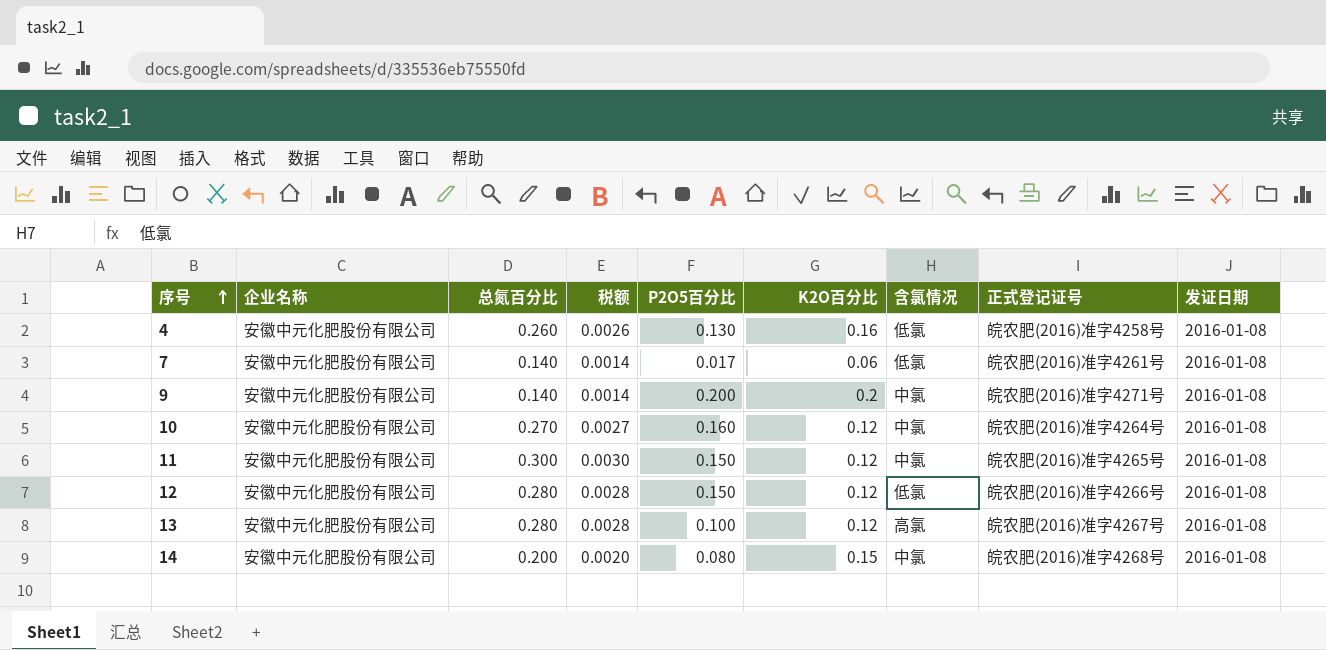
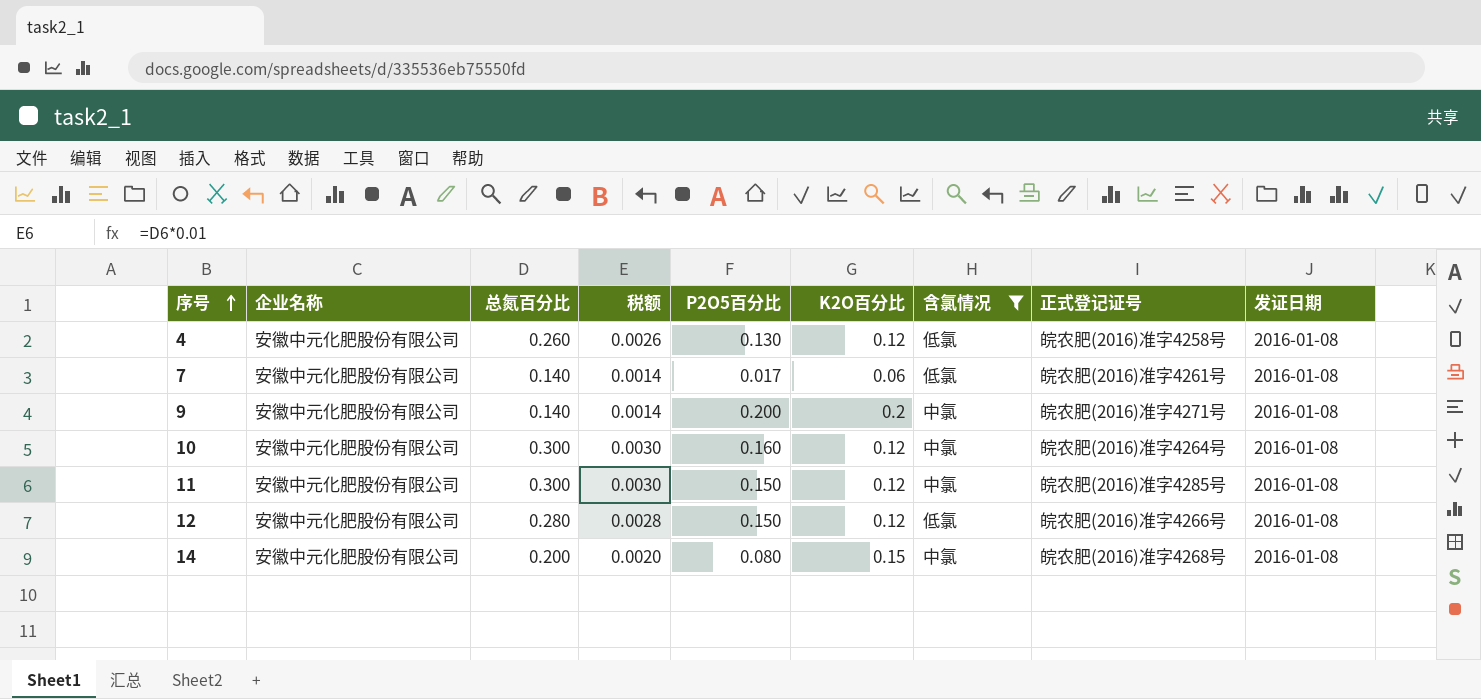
filter: none -> 含氯情况 != 高氯
4 | K2O百分比: 0.16 -> 0.12
10 | 总氮百分比: 0.270 -> 0.300
10 | 税额: 0.0027 -> 0.0030
11 | 正式登记证号: 皖农肥(2016)准字4265号 -> 皖农肥(2016)准字4285号

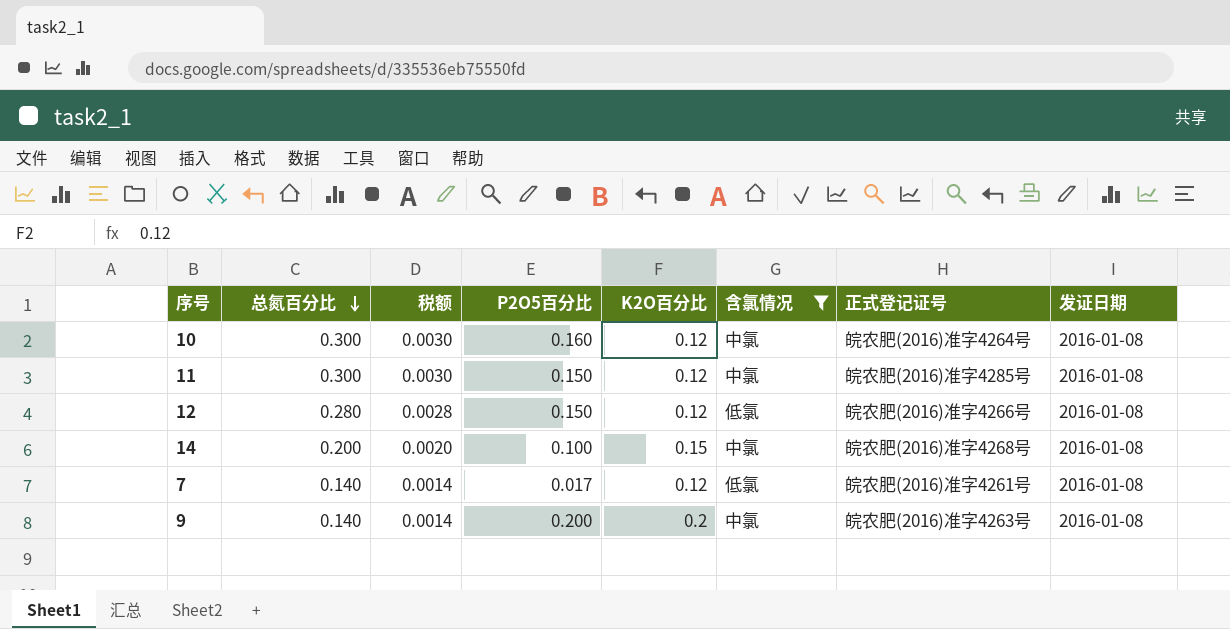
row order: 序号 ascending -> 总氮百分比 descending
column 企业名称 | position: 2 -> none
row 4: 安徽中元化肥股份有限公司 | 0.260 | 0.0026 | 0.130 | 0.12 | 低氯 | 皖农肥(2016)准字4258号 | 2016-01-08 -> none
14 | P2O5百分比: 0.080 -> 0.100
7 | K2O百分比: 0.06 -> 0.12
9 | 正式登记证号: 皖农肥(2016)准字4271号 -> 皖农肥(2016)准字4263号

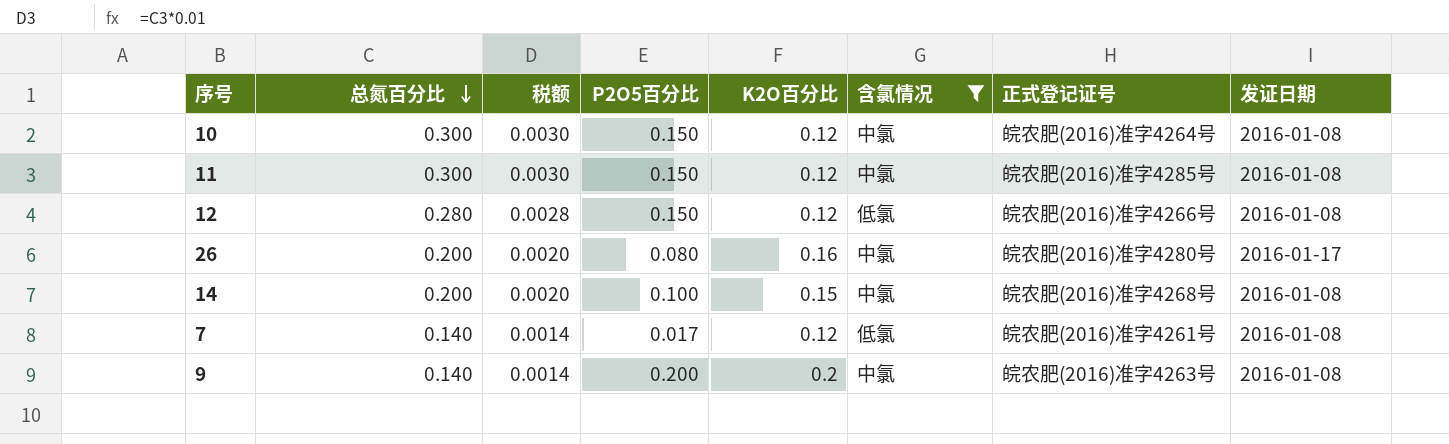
10 | P2O5百分比: 0.160 -> 0.150
row 26: none -> 0.200 | 0.0020 | 0.080 | 0.16 | 中氯 | 皖农肥(2016)准字4280号 | 2016-01-17

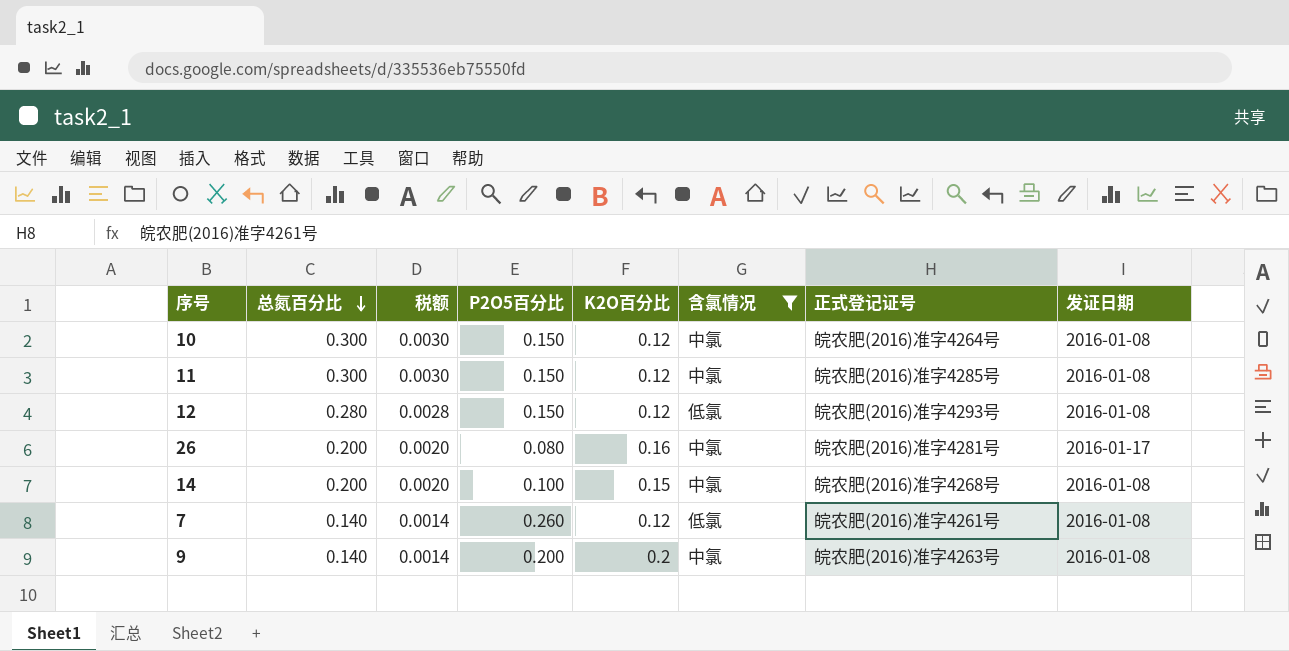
12 | 正式登记证号: 皖农肥(2016)准字4266号 -> 皖农肥(2016)准字4293号
26 | 正式登记证号: 皖农肥(2016)准字4280号 -> 皖农肥(2016)准字4281号
7 | P2O5百分比: 0.017 -> 0.260

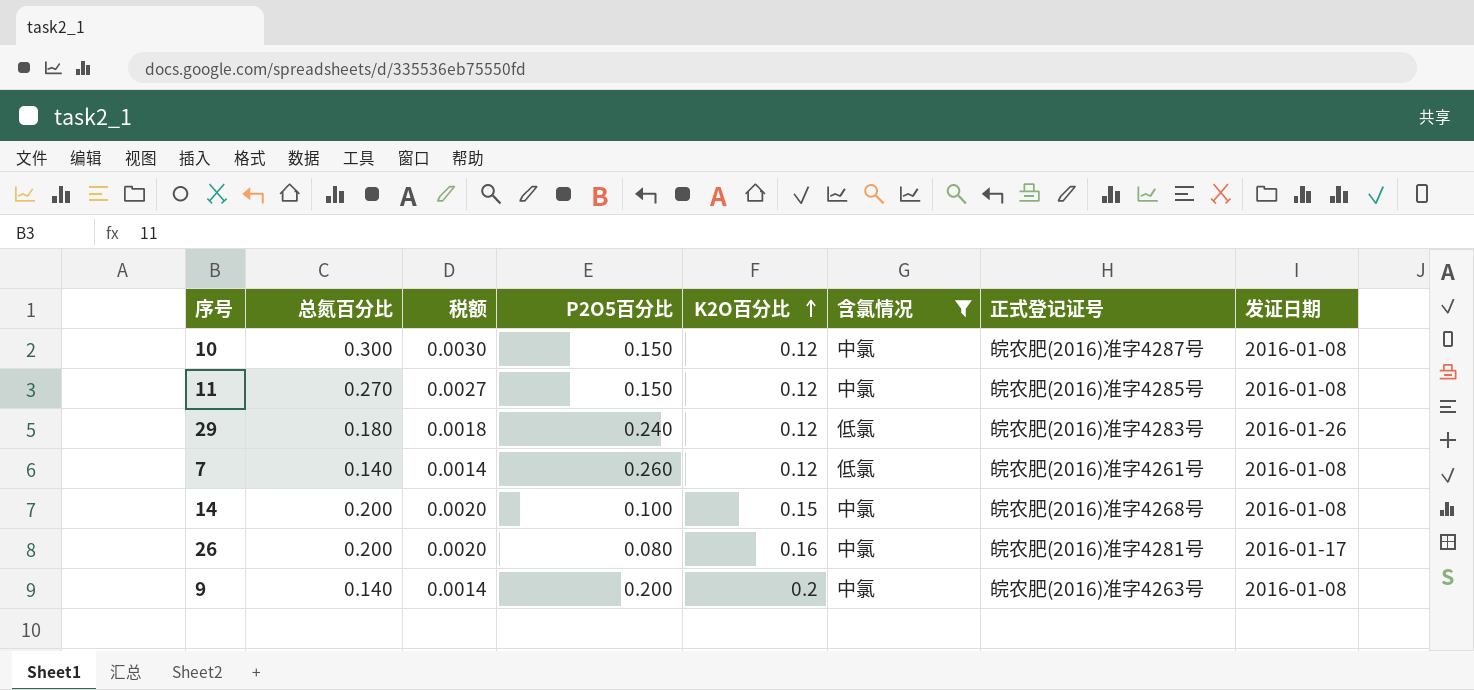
row order: 总氮百分比 descending -> K2O百分比 ascending
row 12: 0.280 | 0.0028 | 0.150 | 0.12 | 低氯 | 皖农肥(2016)准字4293号 | 2016-01-08 -> none
10 | 正式登记证号: 皖农肥(2016)准字4264号 -> 皖农肥(2016)准字4287号
11 | 总氮百分比: 0.300 -> 0.270
11 | 税额: 0.0030 -> 0.0027
row 29: none -> 0.180 | 0.0018 | 0.240 | 0.12 | 低氯 | 皖农肥(2016)准字4283号 | 2016-01-26

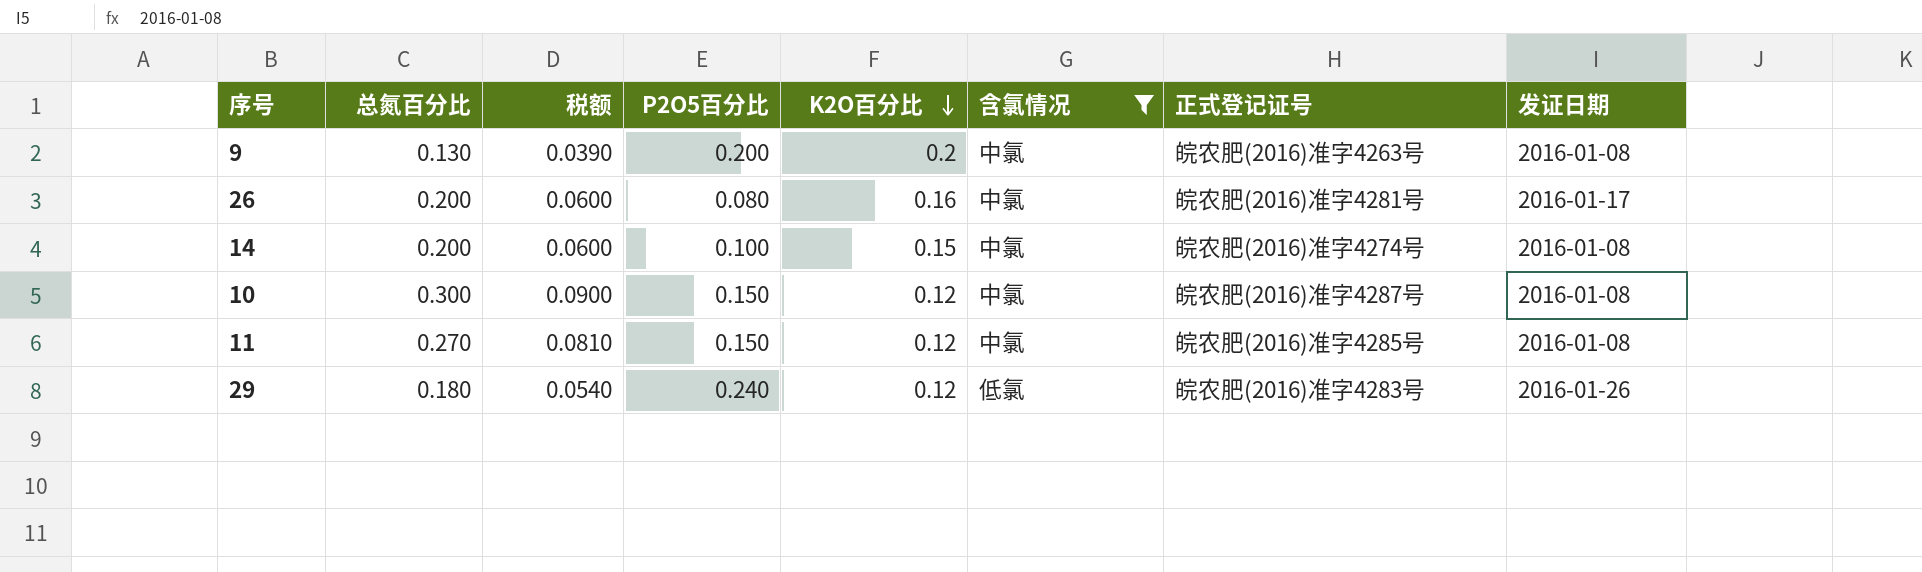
row order: K2O百分比 ascending -> K2O百分比 descending
column 税额 | formula: [总氮百分比] * 0.01 -> [总氮百分比] * 0.3
row 7: 0.140 | 0.0014 | 0.260 | 0.12 | 低氯 | 皖农肥(2016)准字4261号 | 2016-01-08 -> none
9 | 总氮百分比: 0.140 -> 0.130
14 | 正式登记证号: 皖农肥(2016)准字4268号 -> 皖农肥(2016)准字4274号

